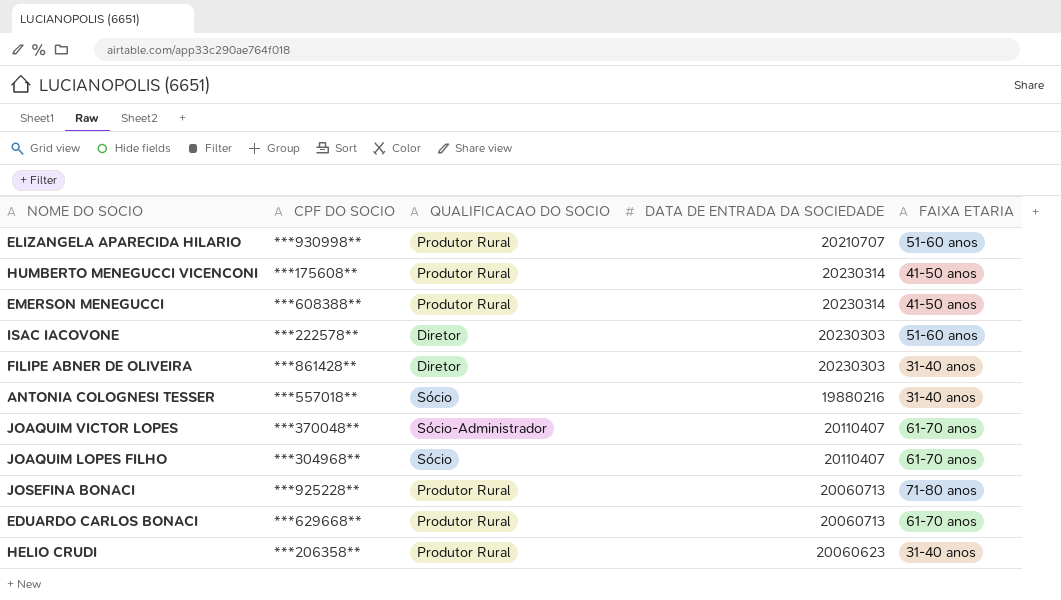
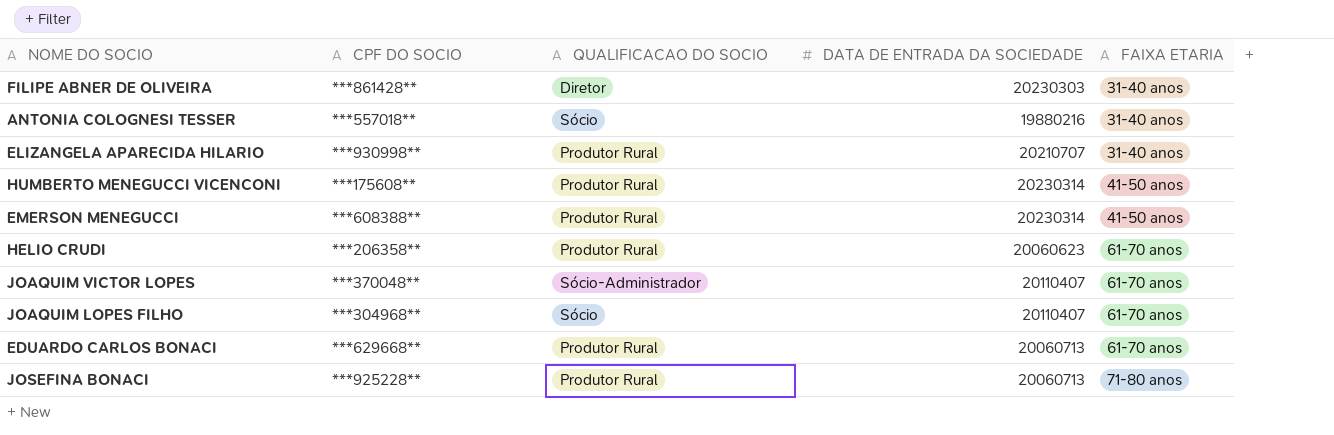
row order: none -> FAIXA ETARIA ascending
row ISAC IACOVONE: ***222578** | Diretor | 20230303 | 51-60 anos -> none
ELIZANGELA APARECIDA HILARIO | FAIXA ETARIA: 51-60 anos -> 31-40 anos
HELIO CRUDI | FAIXA ETARIA: 31-40 anos -> 61-70 anos

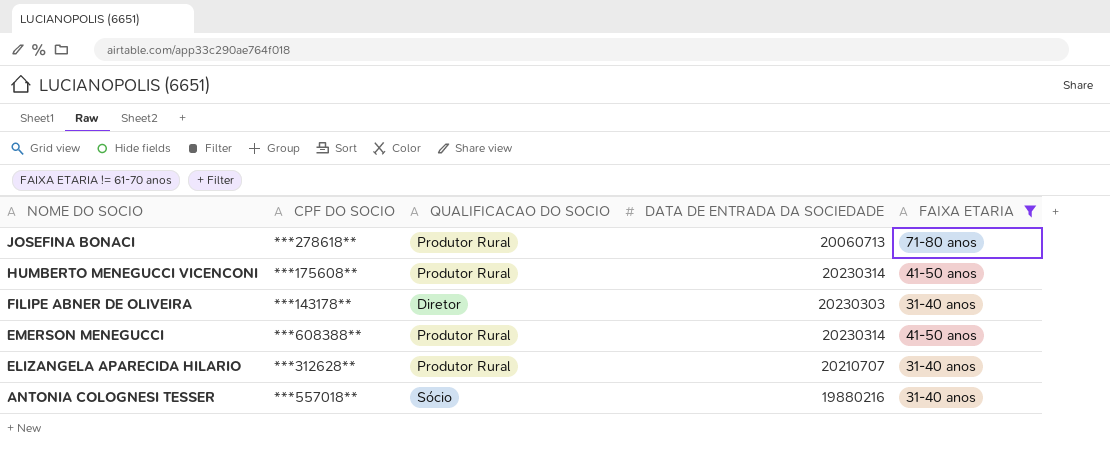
filter: none -> FAIXA ETARIA != 61-70 anos
row order: FAIXA ETARIA ascending -> NOME DO SOCIO descending
JOSEFINA BONACI | CPF DO SOCIO: ***925228** -> ***278618**
FILIPE ABNER DE OLIVEIRA | CPF DO SOCIO: ***861428** -> ***143178**
ELIZANGELA APARECIDA HILARIO | CPF DO SOCIO: ***930998** -> ***312628**

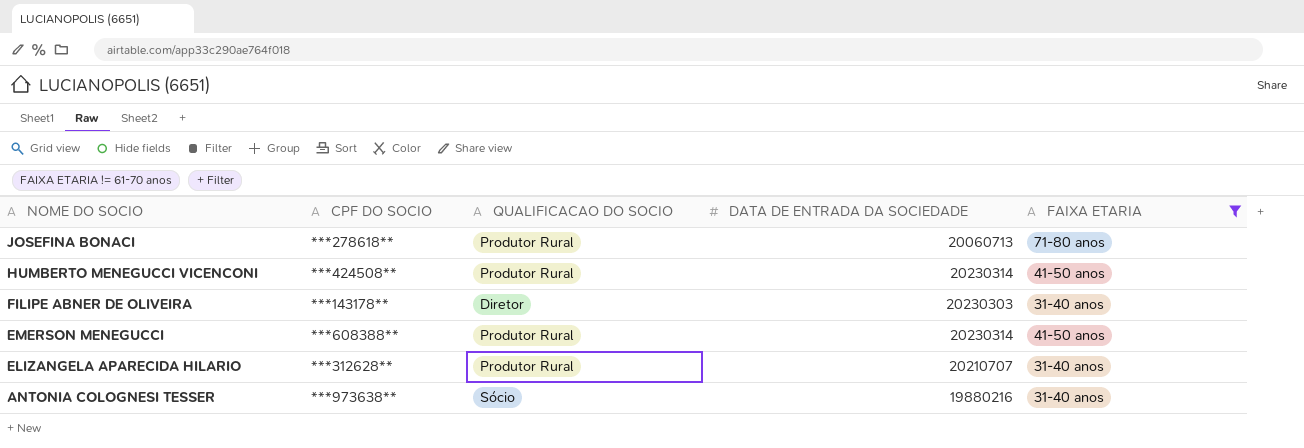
HUMBERTO MENEGUCCI VICENCONI | CPF DO SOCIO: ***175608** -> ***424508**
ANTONIA COLOGNESI TESSER | CPF DO SOCIO: ***557018** -> ***973638**

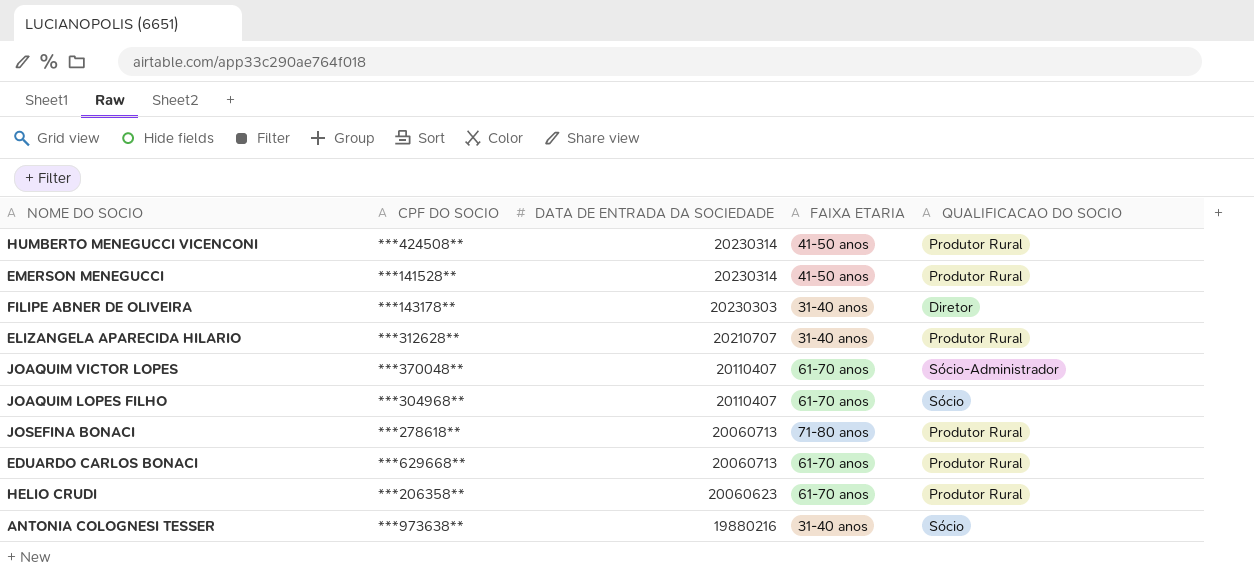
filter: FAIXA ETARIA != 61-70 anos -> none
row order: NOME DO SOCIO descending -> DATA DE ENTRADA DA SOCIEDADE descending
column QUALIFICACAO DO SOCIO | position: 3 -> 5
EMERSON MENEGUCCI | CPF DO SOCIO: ***608388** -> ***141528**

